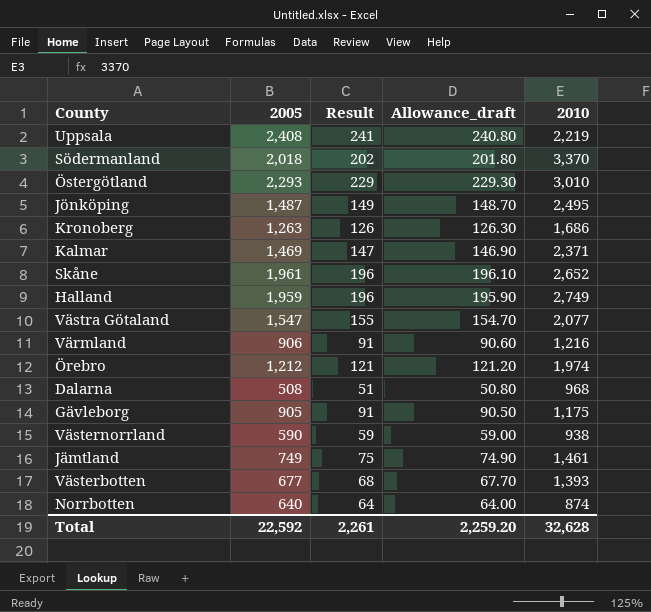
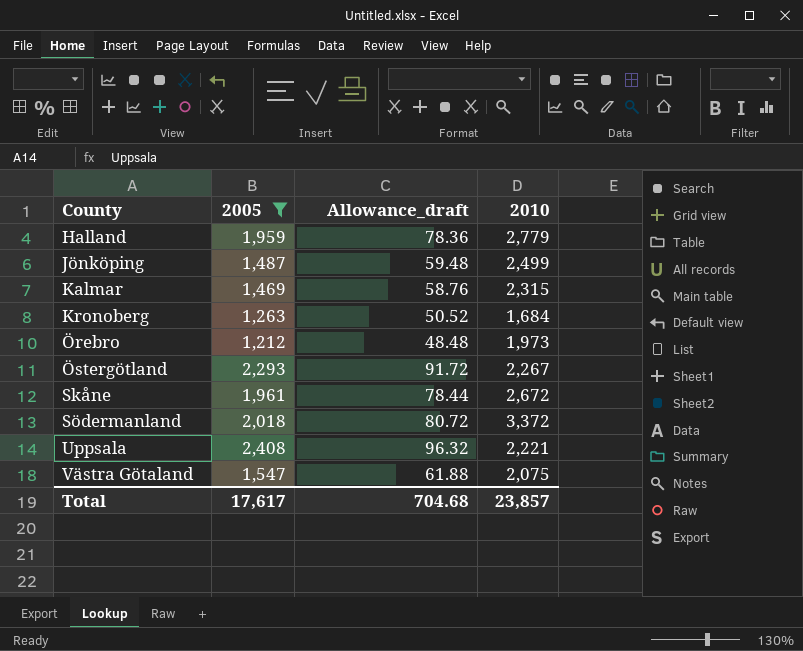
filter: none -> 2005 >= 1,212
row order: none -> County ascending
column Result | formula: [2005] * 0.1 -> none
column Allowance_draft | formula: [2005] * 0.1 -> [2005] * 0.04
Halland | 2010: 2,749 -> 2,779
Jönköping | 2010: 2,495 -> 2,499
Kalmar | 2010: 2,371 -> 2,315
Kronoberg | 2010: 1,686 -> 1,684
Örebro | 2010: 1,974 -> 1,973
Östergötland | 2010: 3,010 -> 2,267
Skåne | 2010: 2,652 -> 2,672
Södermanland | 2010: 3,370 -> 3,372
Uppsala | 2010: 2,219 -> 2,221
Västra Götaland | 2010: 2,077 -> 2,075
Total | 2005: 22,592 -> 17,617
Total | Allowance_draft: 2,259.20 -> 704.68
Total | 2010: 32,628 -> 23,857

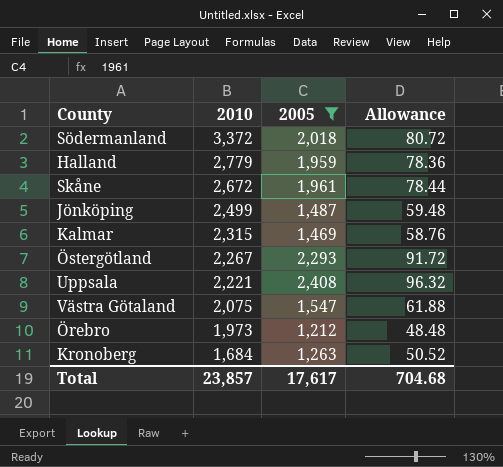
row order: County ascending -> 2010 descending
column 2010 | position: 4 -> 2
column name: Allowance_draft -> Allowance

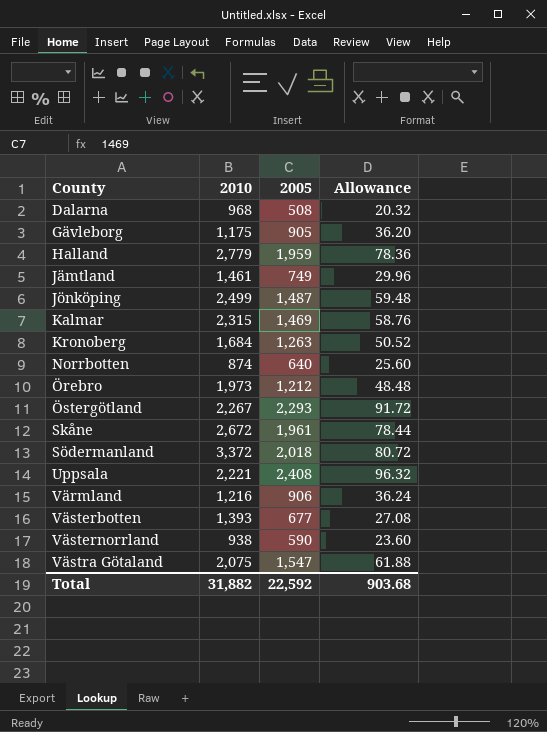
filter: 2005 >= 1,212 -> none
row order: 2010 descending -> County ascending
Total | 2010: 23,857 -> 31,882
Total | 2005: 17,617 -> 22,592
Total | Allowance: 704.68 -> 903.68

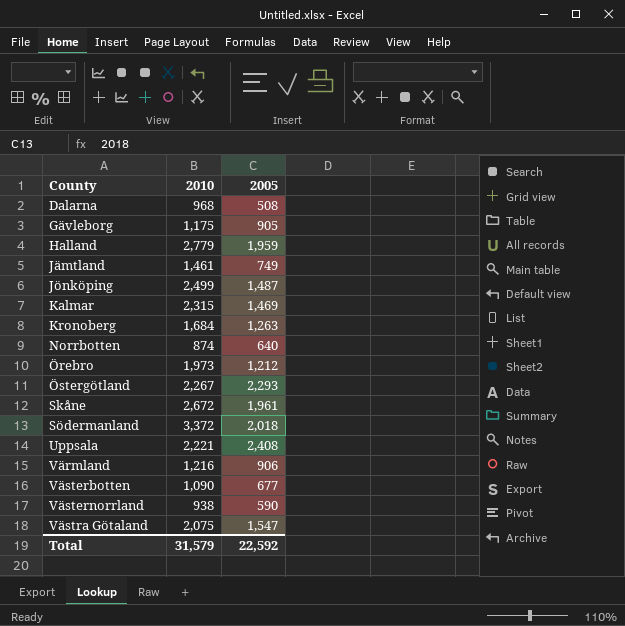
column Allowance | formula: [2005] * 0.04 -> none
Västerbotten | 2010: 1,393 -> 1,090
Total | 2010: 31,882 -> 31,579

